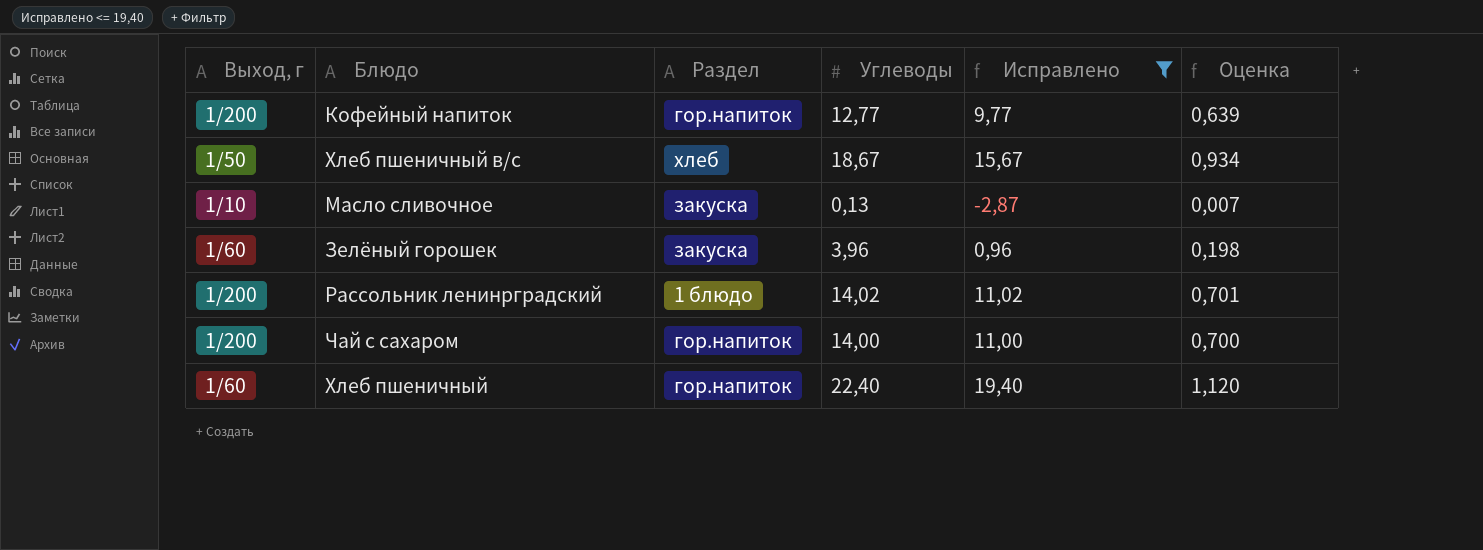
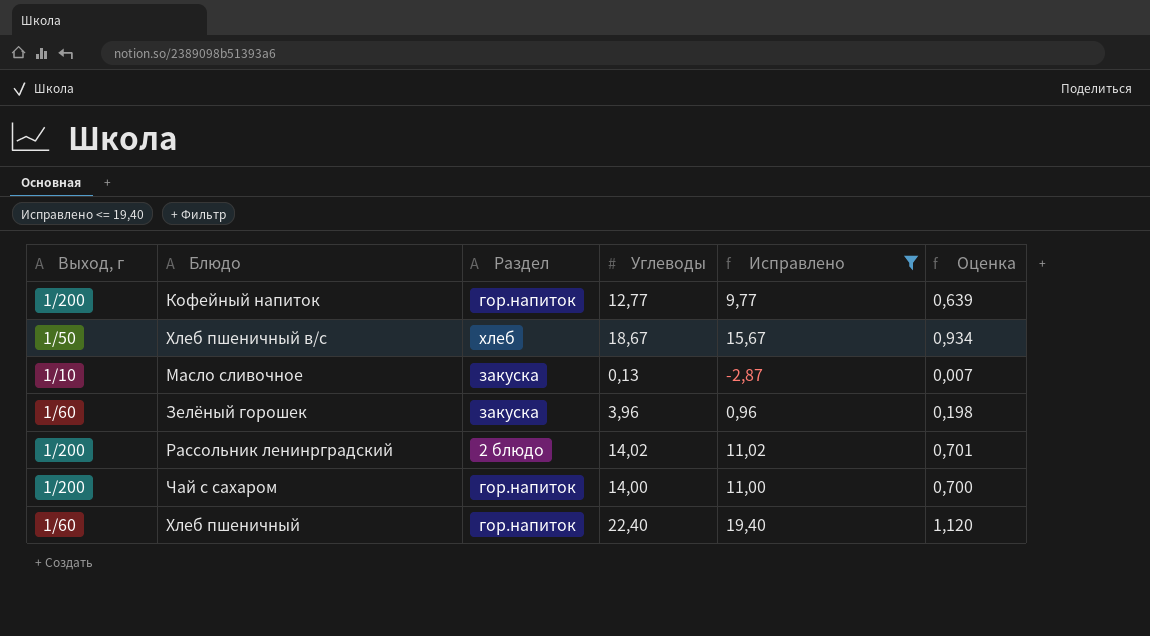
Рассольник ленинрградский | Раздел: 1 блюдо -> 2 блюдо

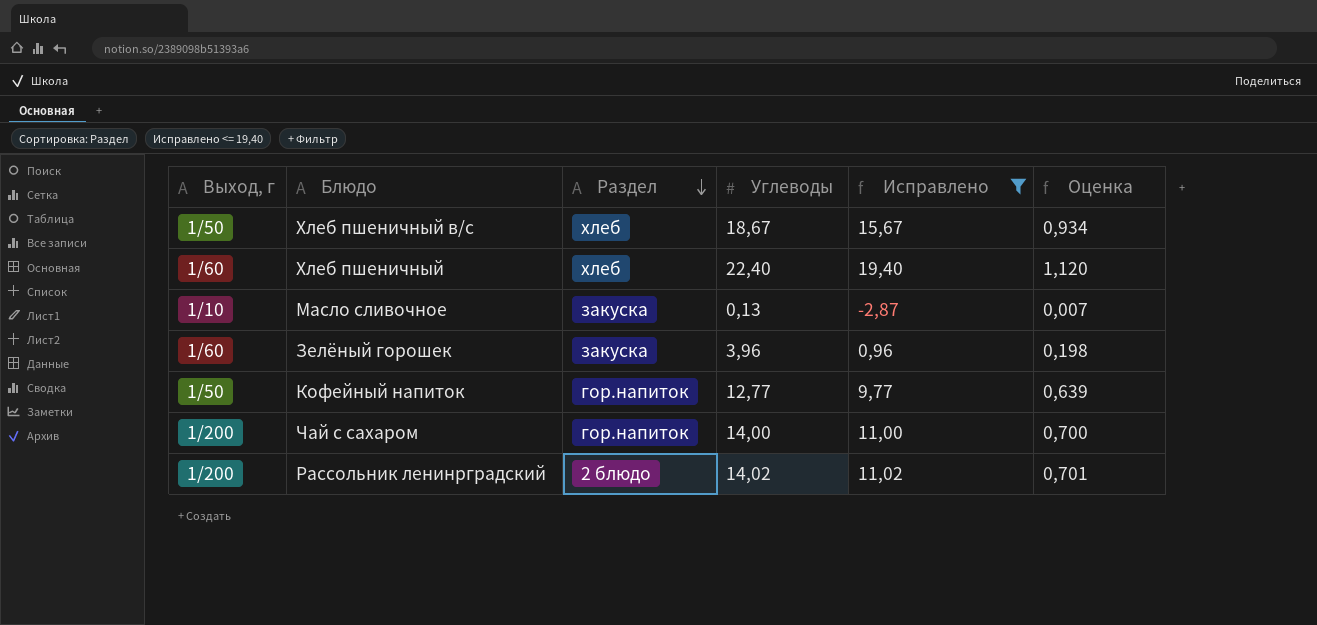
row order: none -> Раздел descending
Хлеб пшеничный | Раздел: гор.напиток -> хлеб
Кофейный напиток | Выход, г: 1/200 -> 1/50

